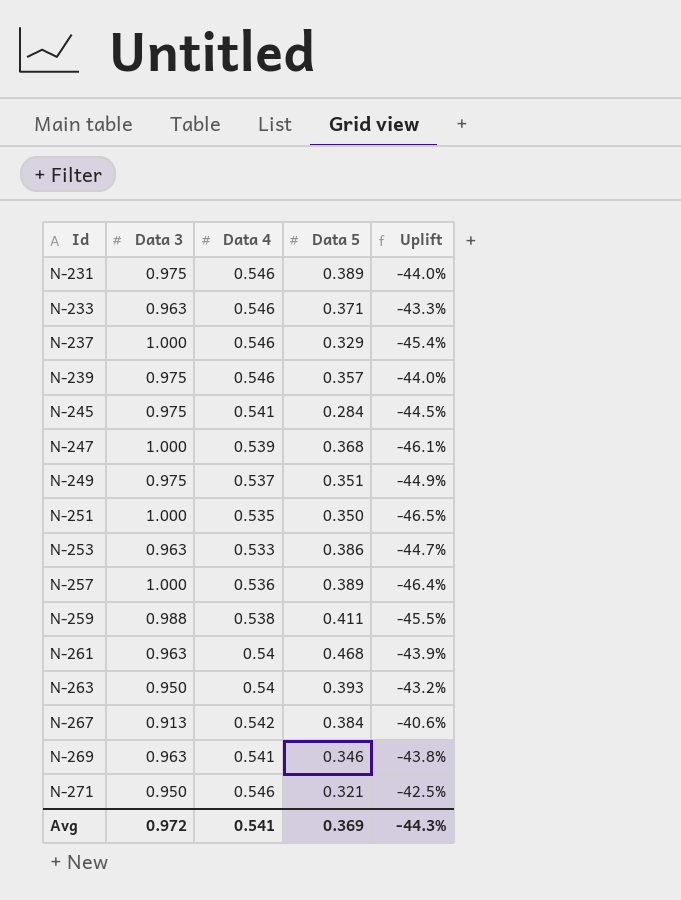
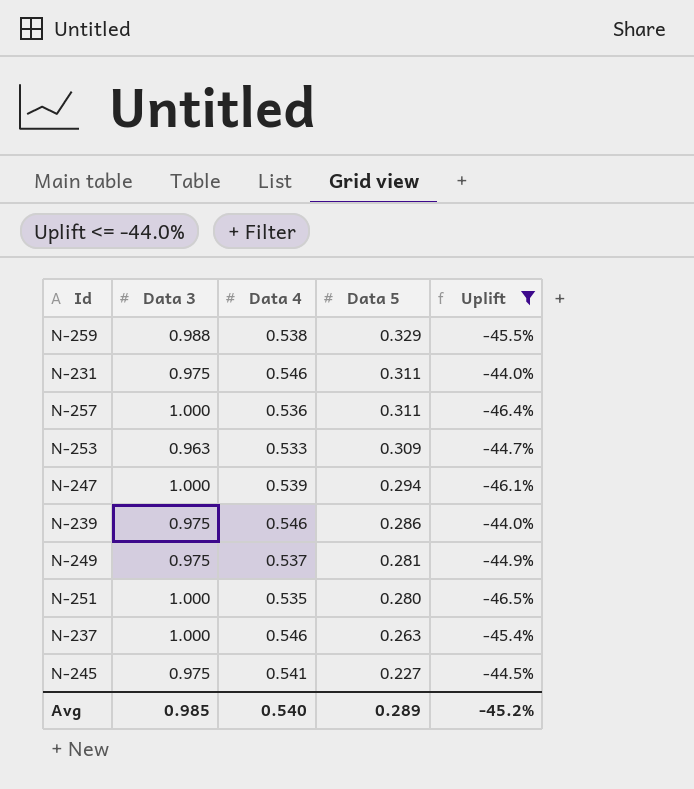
filter: none -> Uplift <= -44.0%
row order: Id ascending -> Data 5 descending
N-259 | Data 5: 0.411 -> 0.329
N-231 | Data 5: 0.389 -> 0.311
N-257 | Data 5: 0.389 -> 0.311
N-253 | Data 5: 0.386 -> 0.309
N-247 | Data 5: 0.368 -> 0.294
N-239 | Data 5: 0.357 -> 0.286
N-249 | Data 5: 0.351 -> 0.281
N-251 | Data 5: 0.350 -> 0.280
N-237 | Data 5: 0.329 -> 0.263
N-245 | Data 5: 0.284 -> 0.227
Avg | Data 3: 0.972 -> 0.985
Avg | Data 4: 0.541 -> 0.540
Avg | Data 5: 0.369 -> 0.289
Avg | Uplift: -44.3% -> -45.2%

